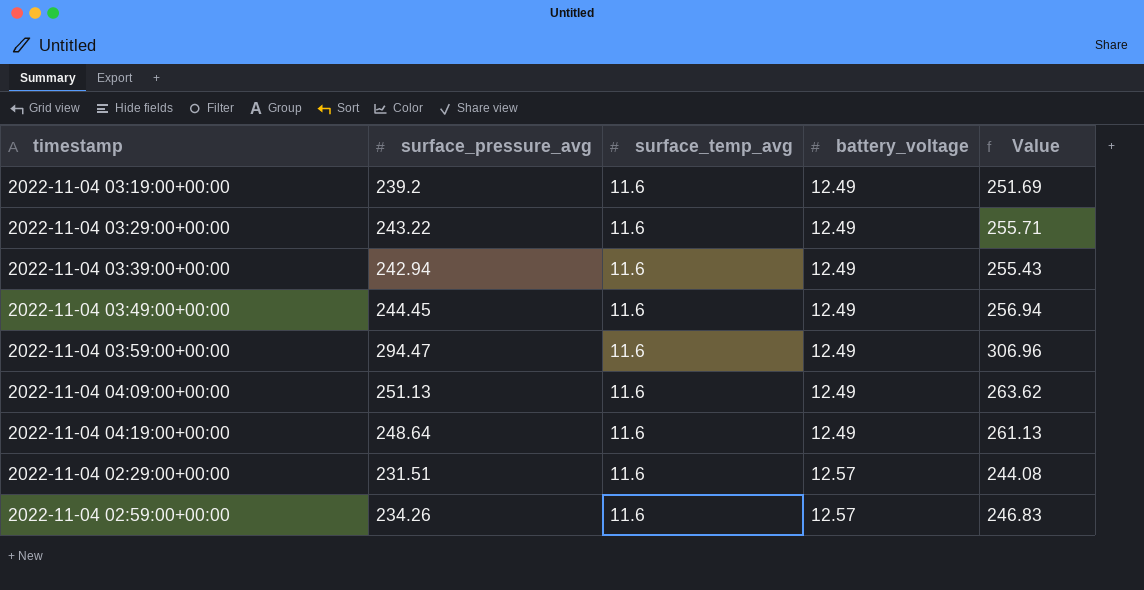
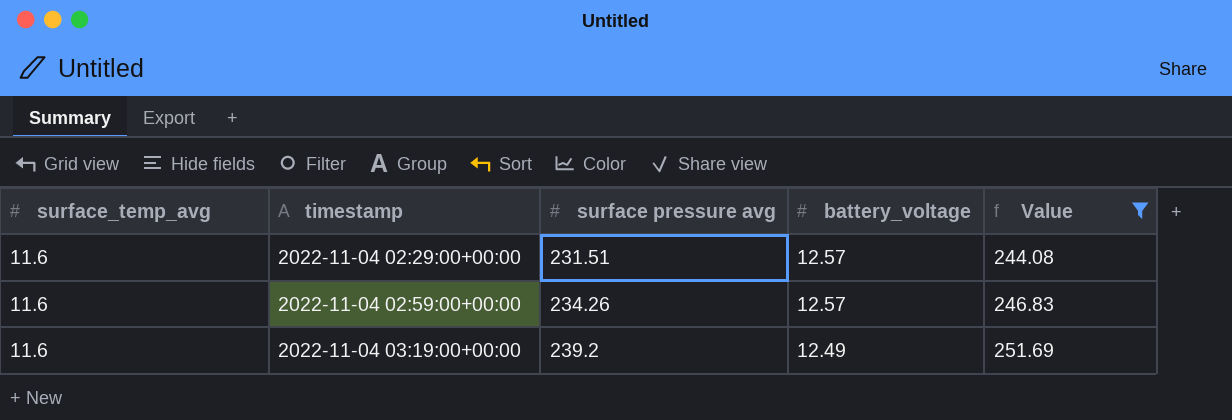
filter: none -> Value <= 251.69
row order: battery_voltage ascending -> timestamp ascending
column surface_temp_avg | position: 3 -> 1
column name: surface_pressure_avg -> surface pressure avg

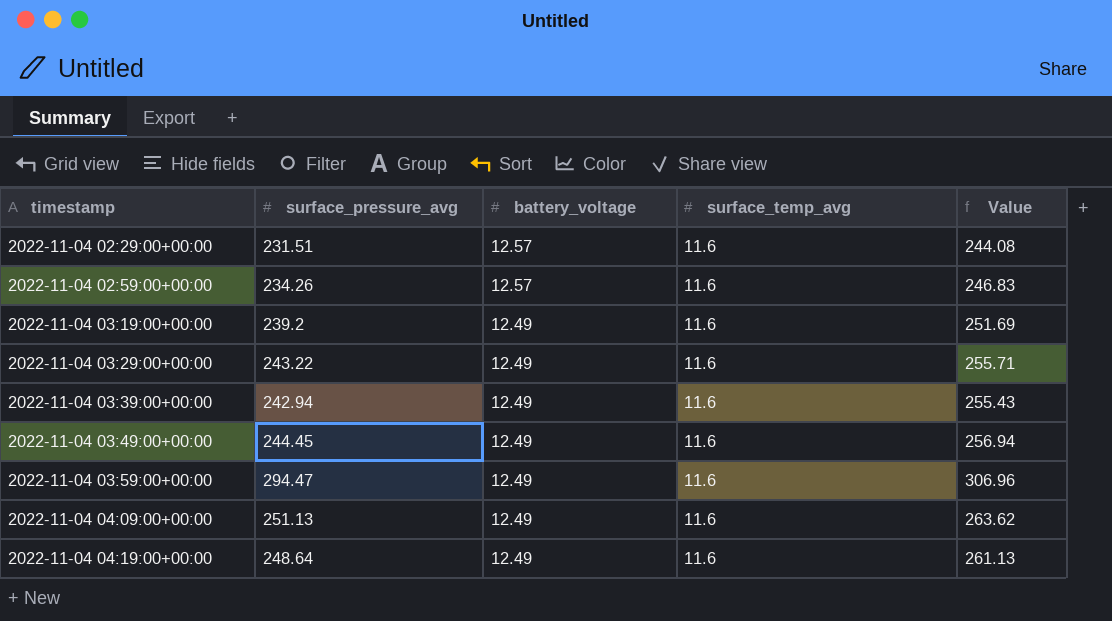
filter: Value <= 251.69 -> none
column name: surface pressure avg -> surface_pressure_avg
column surface_temp_avg | position: 1 -> 4

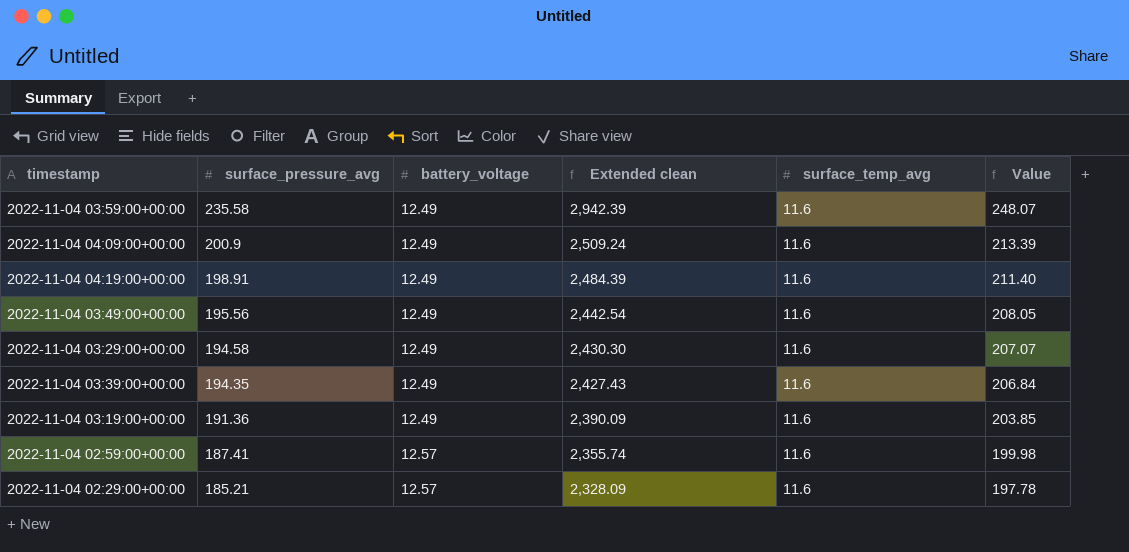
row order: timestamp ascending -> surface_pressure_avg descending
column Extended clean | formula: none -> [surface_pressure_avg] * [battery_voltage]
2022-11-04 03:59:00+00:00 | surface_pressure_avg: 294.47 -> 235.58
2022-11-04 03:59:00+00:00 | Value: 306.96 -> 248.07
2022-11-04 04:09:00+00:00 | surface_pressure_avg: 251.13 -> 200.9
2022-11-04 04:09:00+00:00 | Value: 263.62 -> 213.39
2022-11-04 04:19:00+00:00 | surface_pressure_avg: 248.64 -> 198.91
2022-11-04 04:19:00+00:00 | Value: 261.13 -> 211.40
2022-11-04 03:49:00+00:00 | surface_pressure_avg: 244.45 -> 195.56
2022-11-04 03:49:00+00:00 | Value: 256.94 -> 208.05
2022-11-04 03:29:00+00:00 | surface_pressure_avg: 243.22 -> 194.58
2022-11-04 03:29:00+00:00 | Value: 255.71 -> 207.07
2022-11-04 03:39:00+00:00 | surface_pressure_avg: 242.94 -> 194.35
2022-11-04 03:39:00+00:00 | Value: 255.43 -> 206.84
2022-11-04 03:19:00+00:00 | surface_pressure_avg: 239.2 -> 191.36
2022-11-04 03:19:00+00:00 | Value: 251.69 -> 203.85
2022-11-04 02:59:00+00:00 | surface_pressure_avg: 234.26 -> 187.41
2022-11-04 02:59:00+00:00 | Value: 246.83 -> 199.98
2022-11-04 02:29:00+00:00 | surface_pressure_avg: 231.51 -> 185.21
2022-11-04 02:29:00+00:00 | Value: 244.08 -> 197.78

